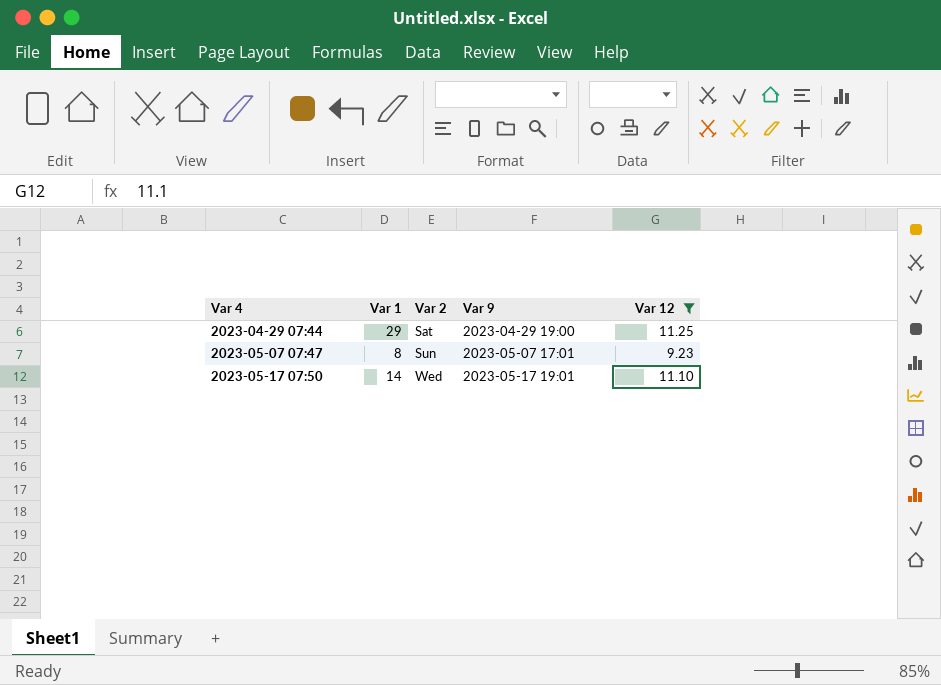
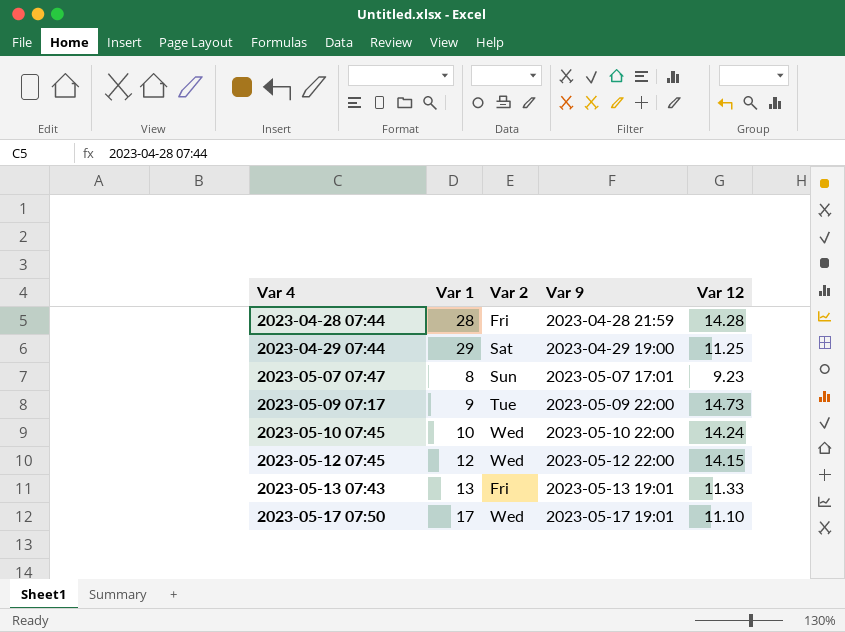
filter: Var 12 <= 11.25 -> none
2023-05-17 07:50 | Var 1: 14 -> 17

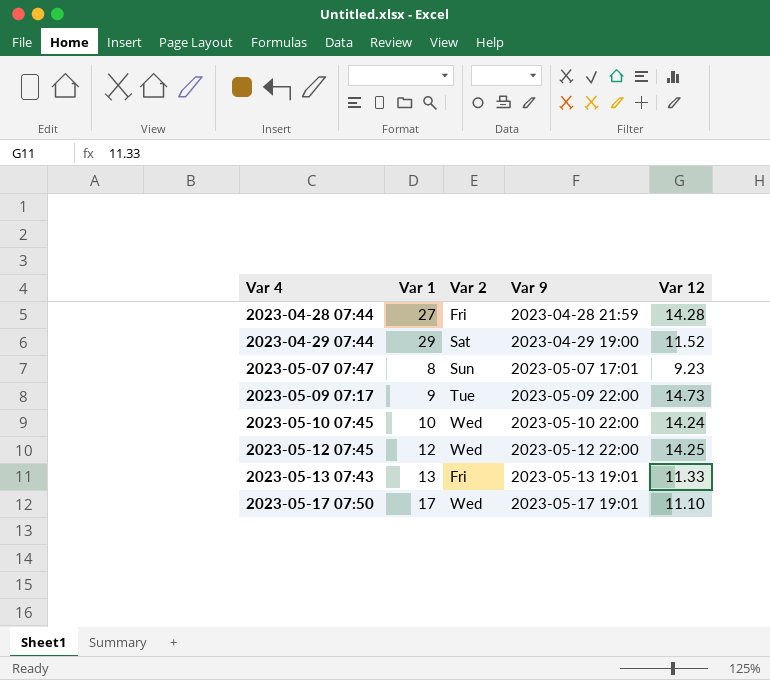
2023-04-28 07:44 | Var 1: 28 -> 27
2023-04-29 07:44 | Var 12: 11.25 -> 11.52
2023-05-12 07:45 | Var 12: 14.15 -> 14.25

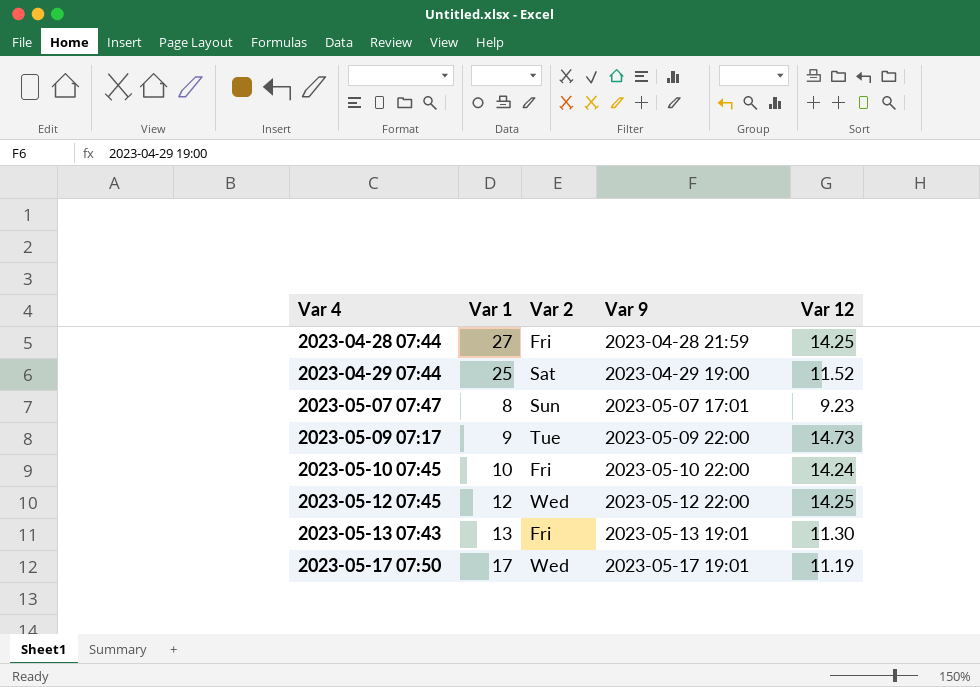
2023-04-28 07:44 | Var 12: 14.28 -> 14.25
2023-04-29 07:44 | Var 1: 29 -> 25
2023-05-10 07:45 | Var 2: Wed -> Fri
2023-05-13 07:43 | Var 12: 11.33 -> 11.30
2023-05-17 07:50 | Var 12: 11.10 -> 11.19

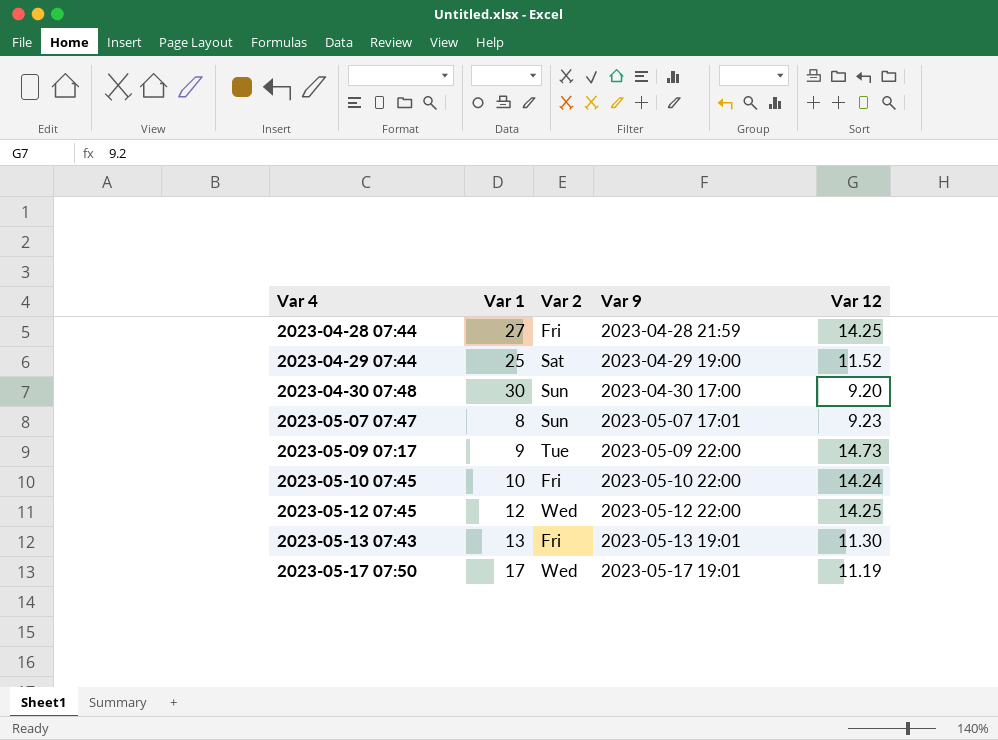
row 2023-04-30 07:48: none -> 30 | Sun | 2023-04-30 17:00 | 9.20

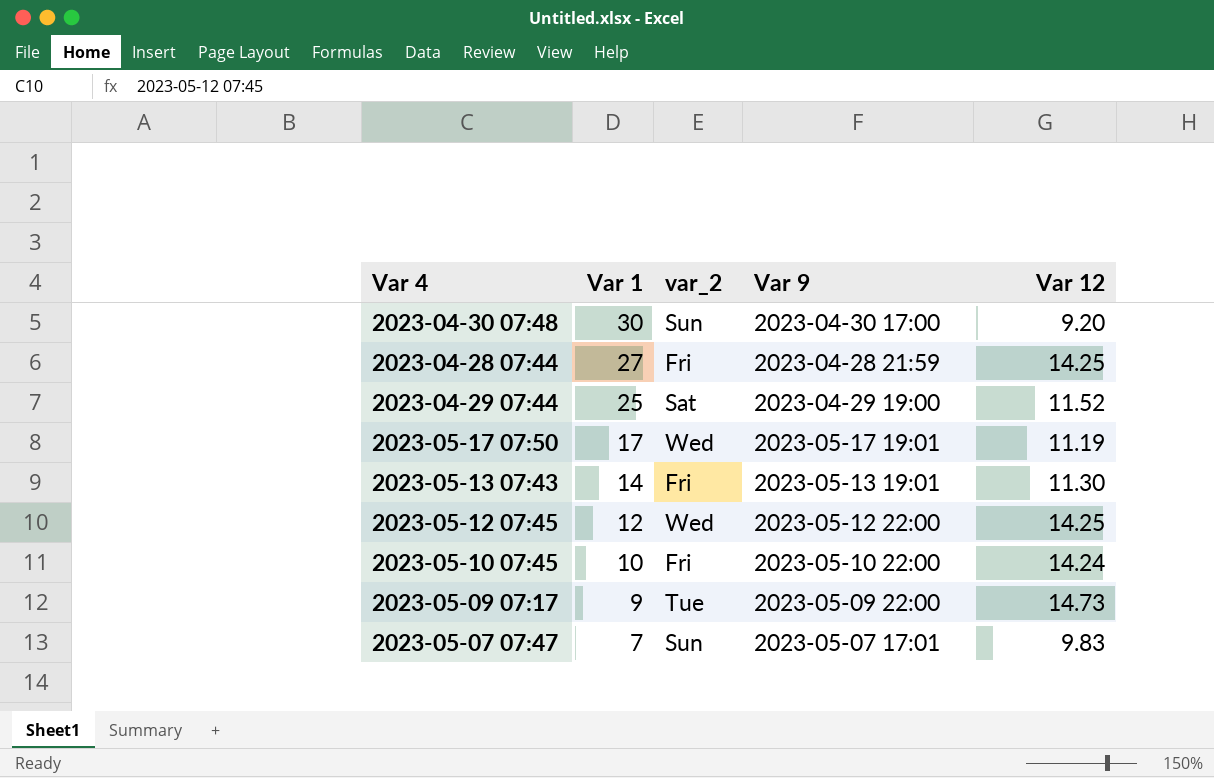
row order: Var 4 ascending -> Var 1 descending
column name: Var 2 -> var_2
2023-05-13 07:43 | Var 1: 13 -> 14
2023-05-07 07:47 | Var 1: 8 -> 7
2023-05-07 07:47 | Var 12: 9.23 -> 9.83

